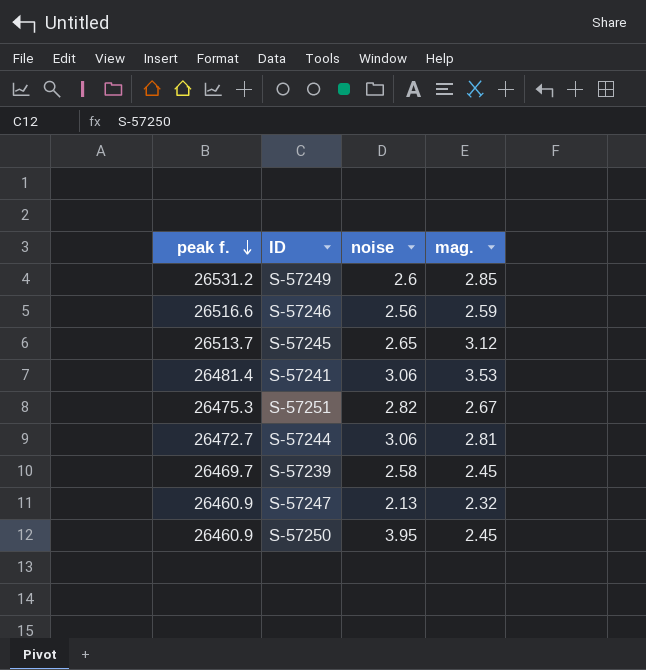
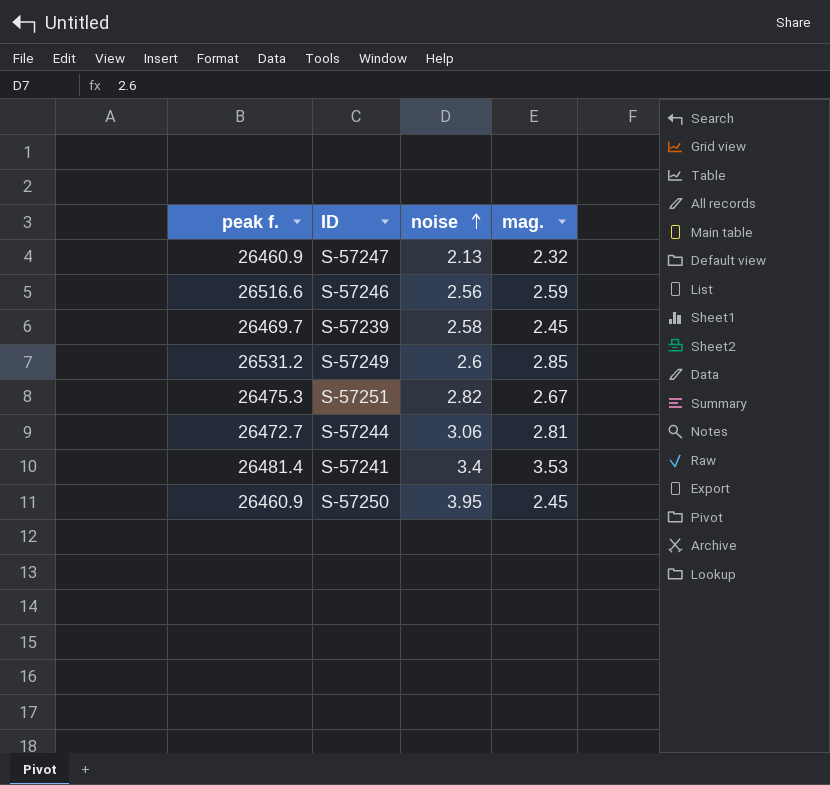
row order: peak f. descending -> noise ascending
row S-57245: 26513.7 | 2.65 | 3.12 -> none
S-57241 | noise: 3.06 -> 3.4

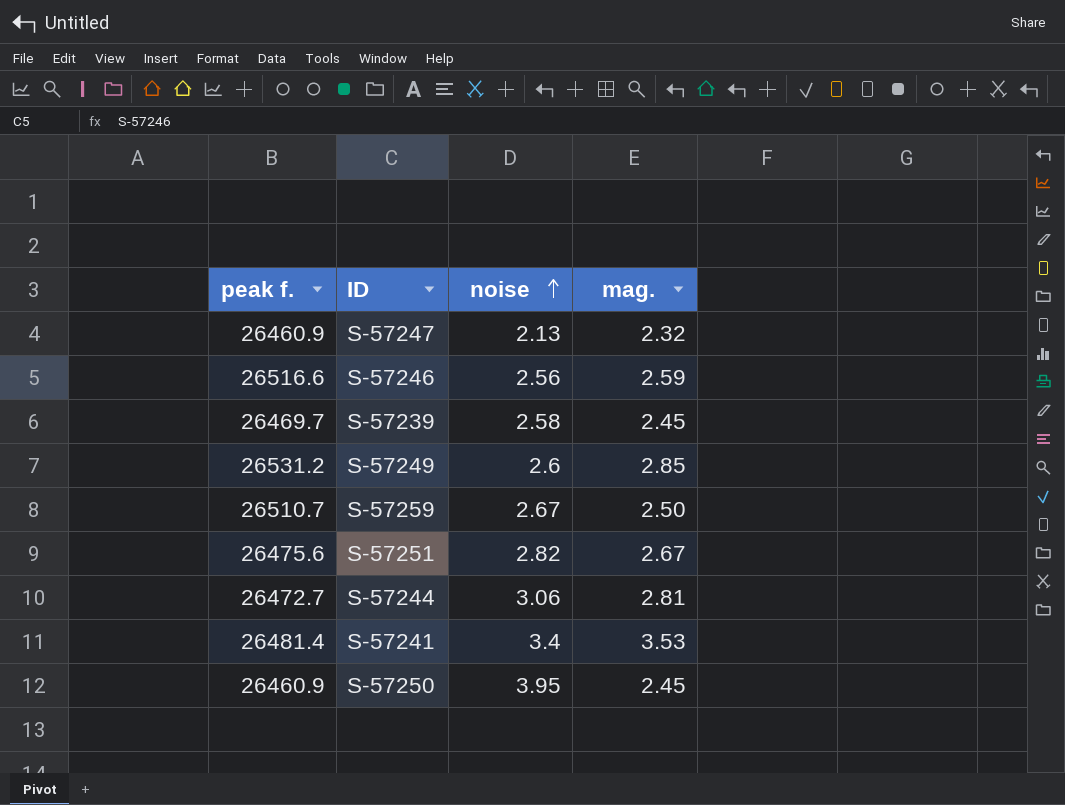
row S-57259: none -> 26510.7 | 2.67 | 2.50
S-57251 | peak f.: 26475.3 -> 26475.6

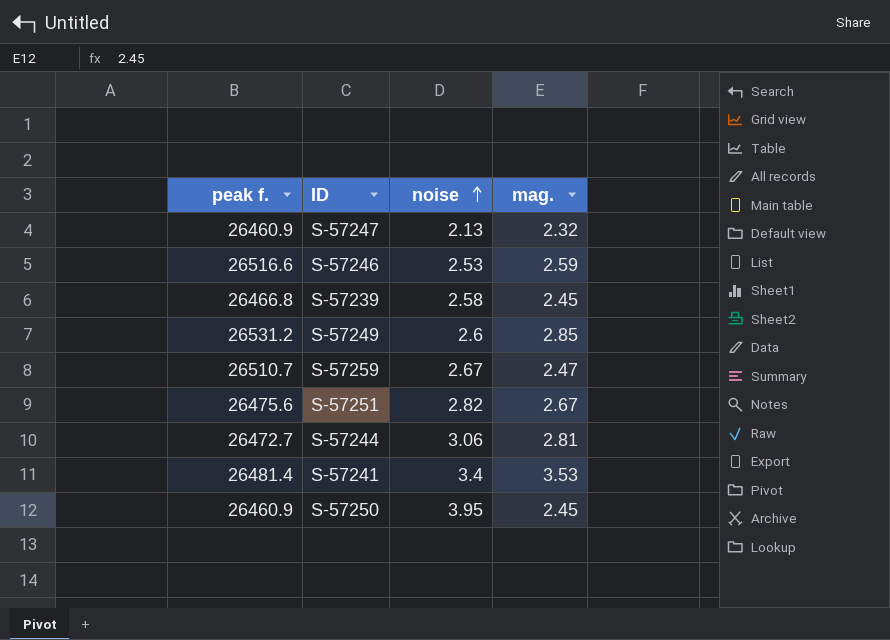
S-57246 | noise: 2.56 -> 2.53
S-57239 | peak f.: 26469.7 -> 26466.8
S-57259 | mag.: 2.50 -> 2.47

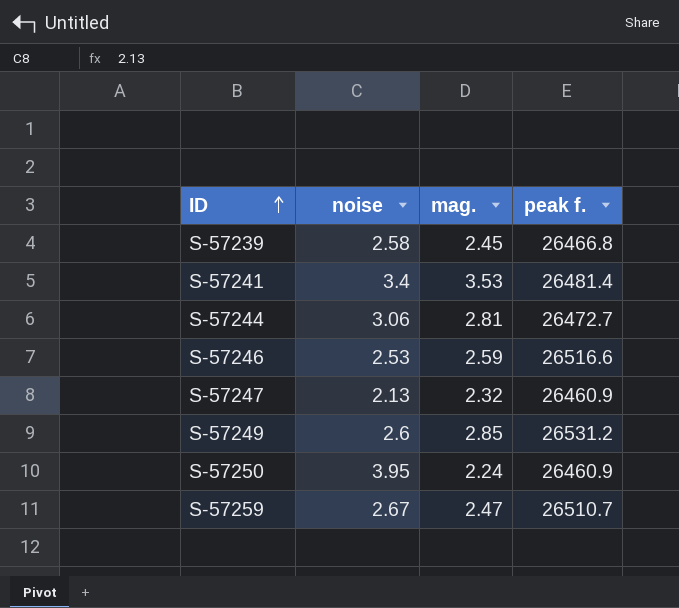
row order: noise ascending -> ID ascending
column peak f. | position: 1 -> 4
row S-57251: 26475.6 | 2.82 | 2.67 -> none
S-57250 | mag.: 2.45 -> 2.24

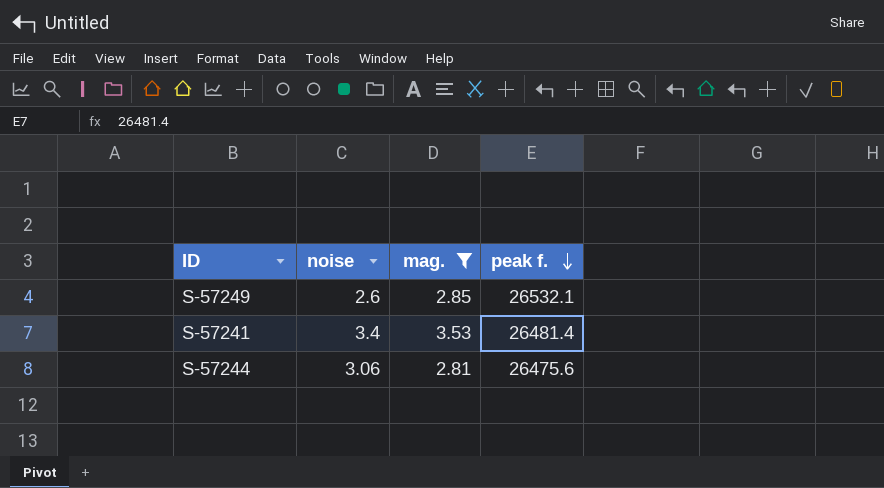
filter: none -> mag. >= 2.81
row order: ID ascending -> peak f. descending
S-57249 | peak f.: 26531.2 -> 26532.1
S-57244 | peak f.: 26472.7 -> 26475.6

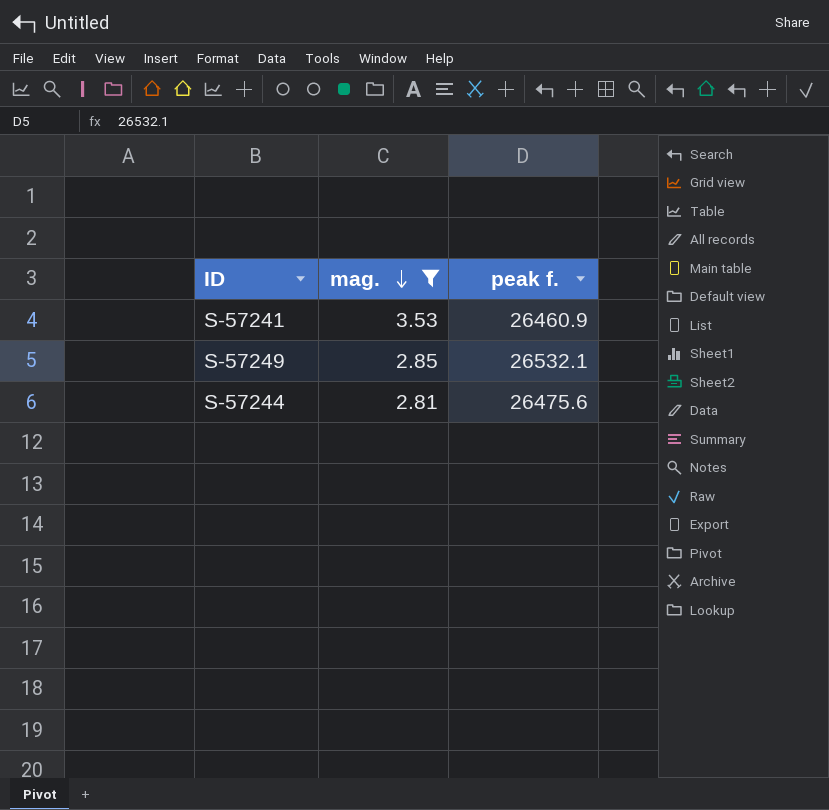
row order: peak f. descending -> mag. descending
column noise | position: 2 -> none
S-57241 | peak f.: 26481.4 -> 26460.9

